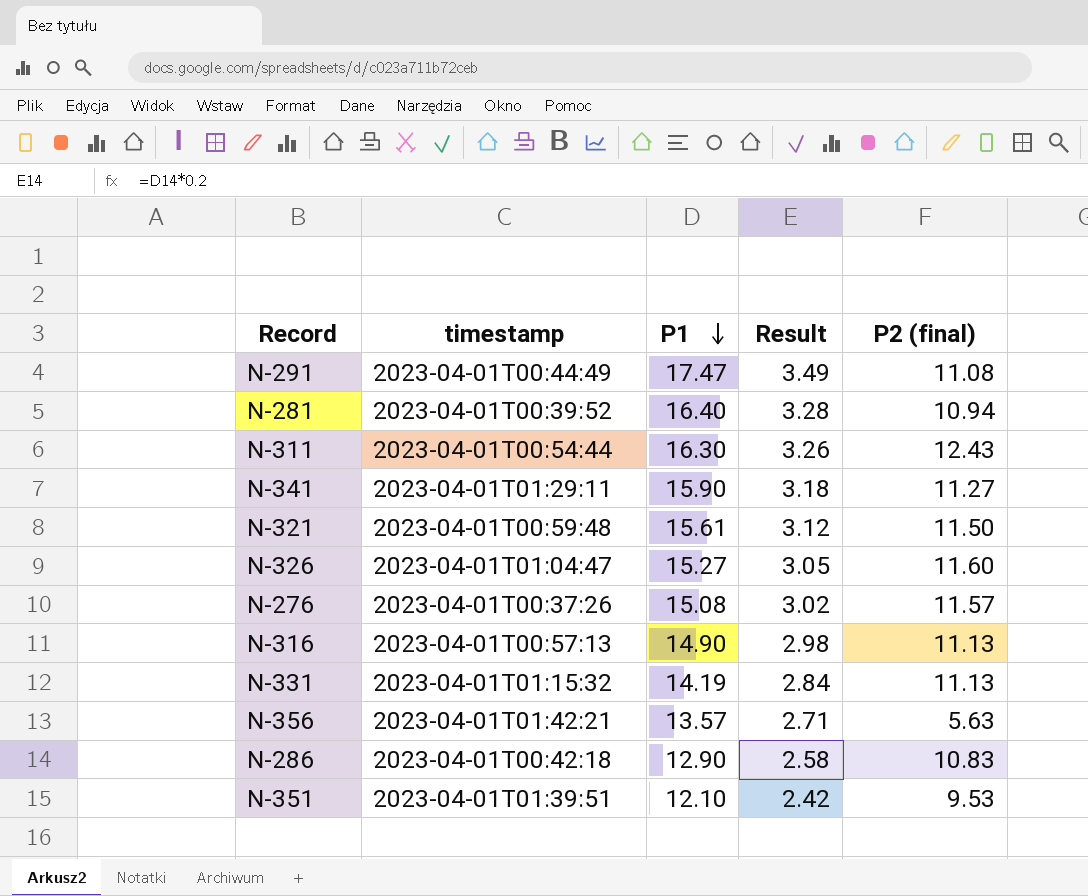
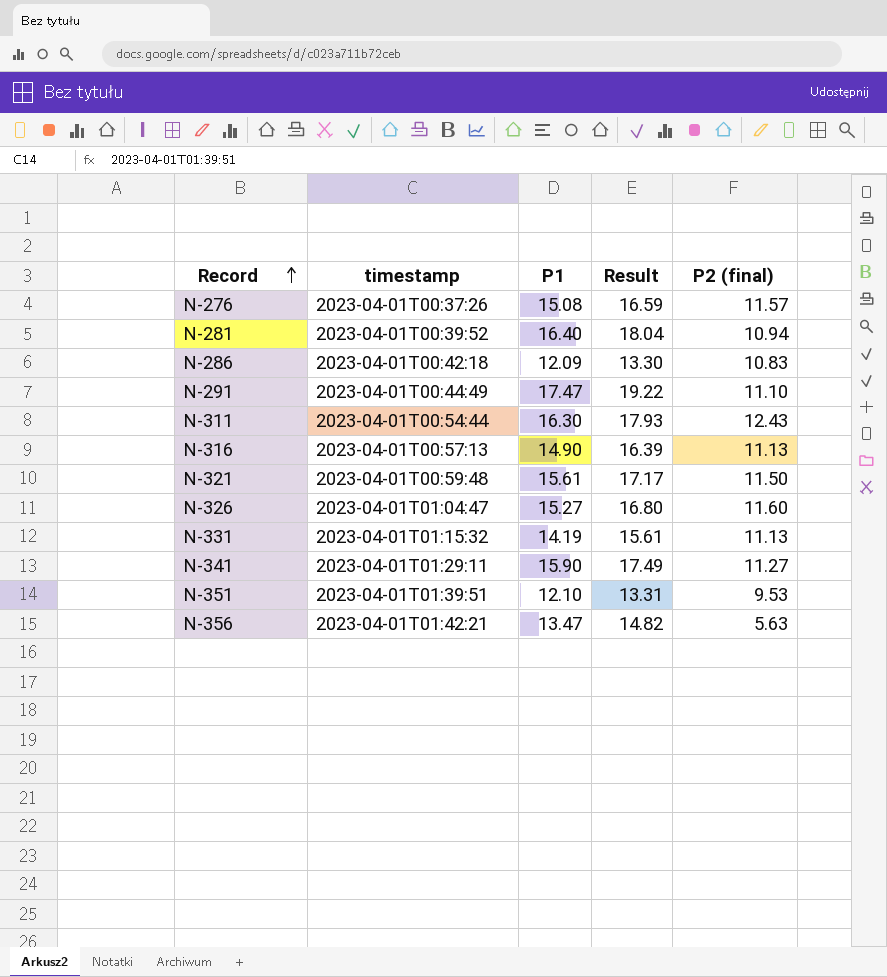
row order: P1 descending -> Record ascending
column Result | formula: [P1] * 0.2 -> [P1] * 1.1
N-286 | P1: 12.90 -> 12.09
N-291 | P2 (final): 11.08 -> 11.10
N-356 | P1: 13.57 -> 13.47

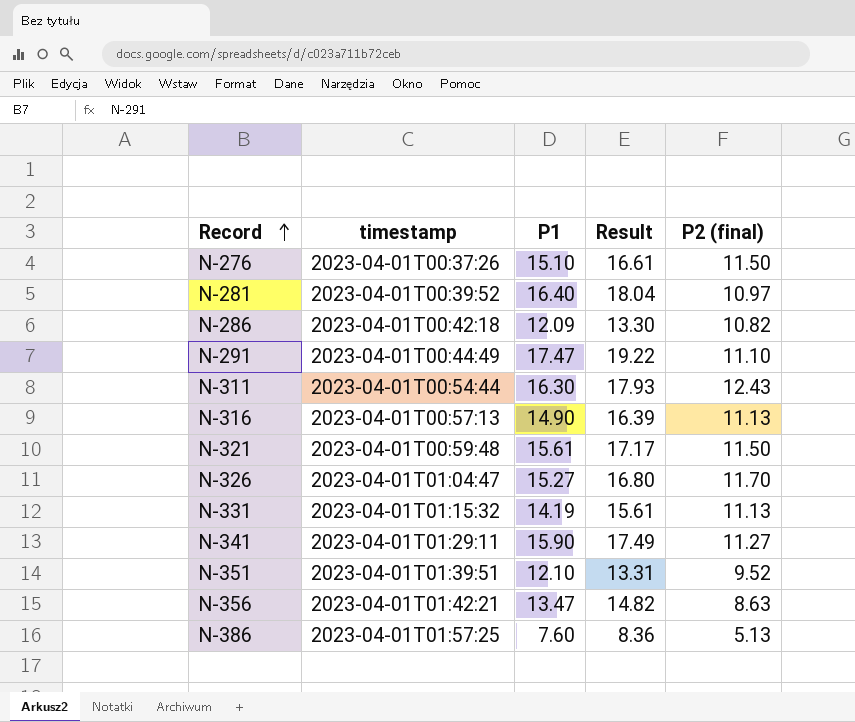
N-276 | P1: 15.08 -> 15.10
N-276 | Result: 16.59 -> 16.61
N-276 | P2 (final): 11.57 -> 11.50
N-281 | P2 (final): 10.94 -> 10.97
N-286 | P2 (final): 10.83 -> 10.82
N-326 | P2 (final): 11.60 -> 11.70
N-351 | P2 (final): 9.53 -> 9.52
N-356 | P2 (final): 5.63 -> 8.63
row N-386: none -> 2023-04-01T01:57:25 | 7.60 | 8.36 | 5.13

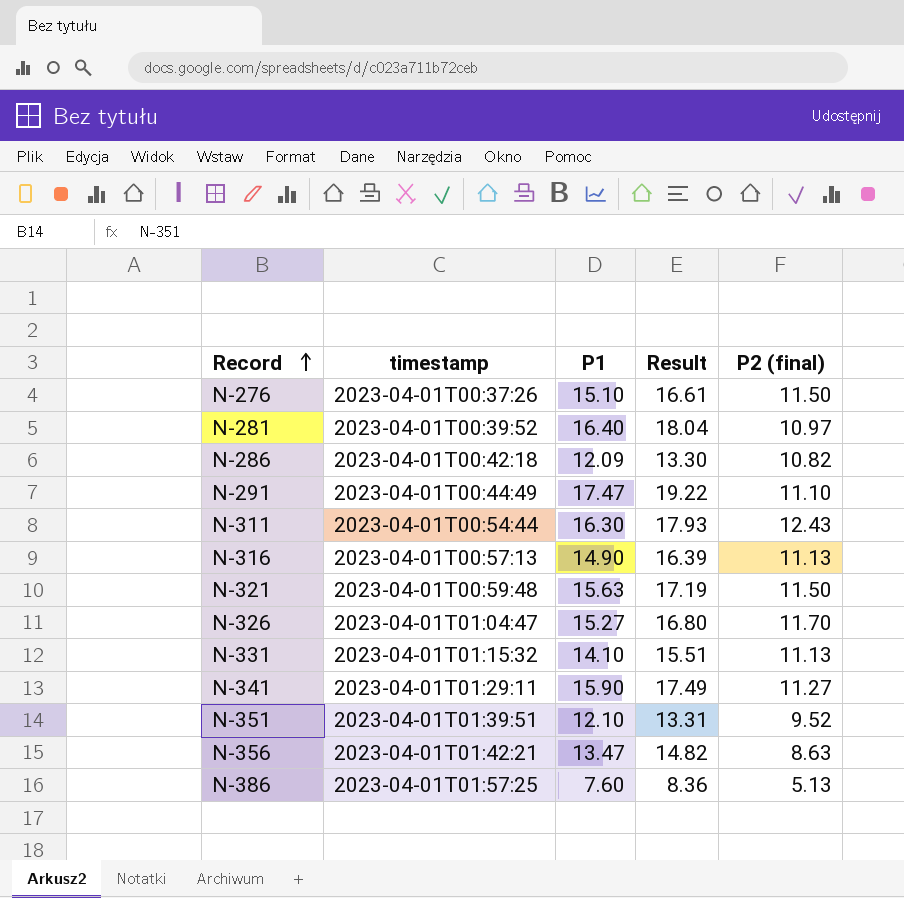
N-321 | P1: 15.61 -> 15.63
N-321 | Result: 17.17 -> 17.19
N-331 | P1: 14.19 -> 14.10
N-331 | Result: 15.61 -> 15.51

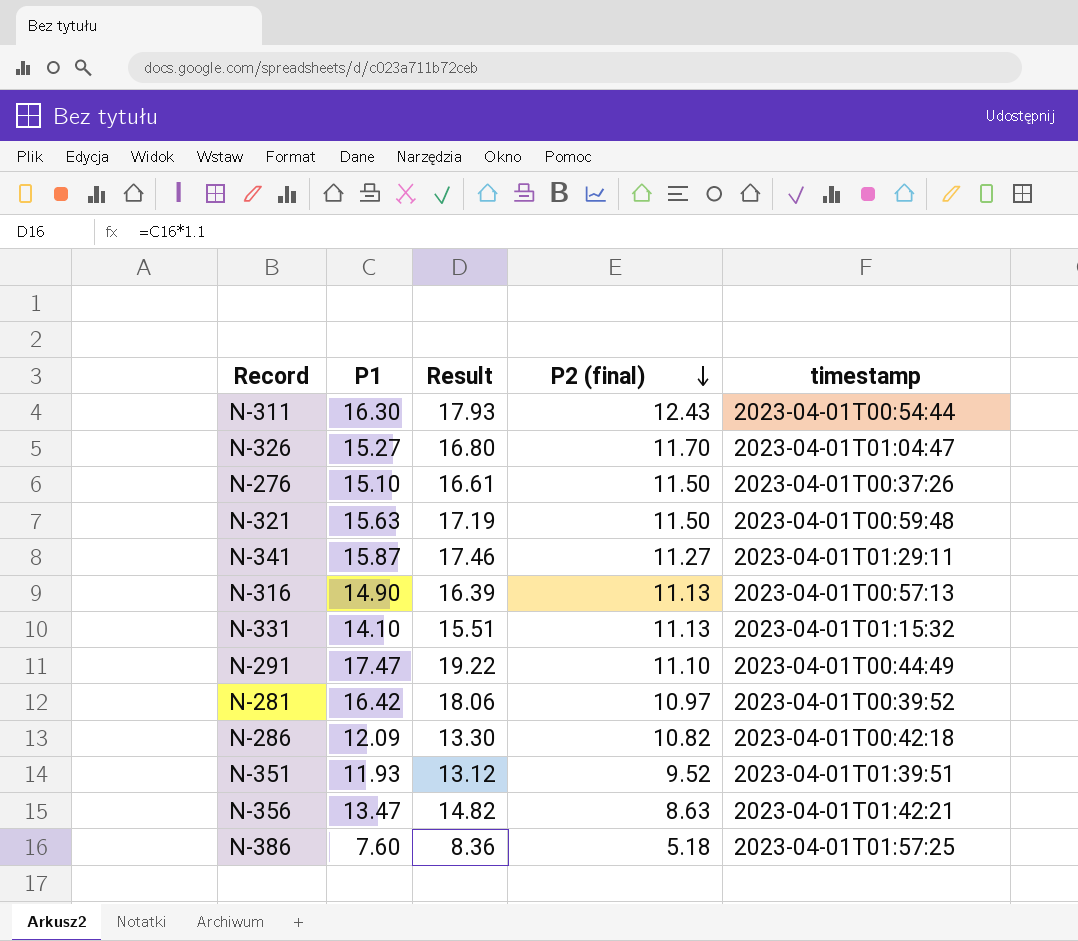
row order: Record ascending -> P2 (final) descending
column timestamp | position: 2 -> 5
N-341 | P1: 15.90 -> 15.87
N-341 | Result: 17.49 -> 17.46
N-281 | P1: 16.40 -> 16.42
N-281 | Result: 18.04 -> 18.06
N-351 | P1: 12.10 -> 11.93
N-351 | Result: 13.31 -> 13.12
N-386 | P2 (final): 5.13 -> 5.18

